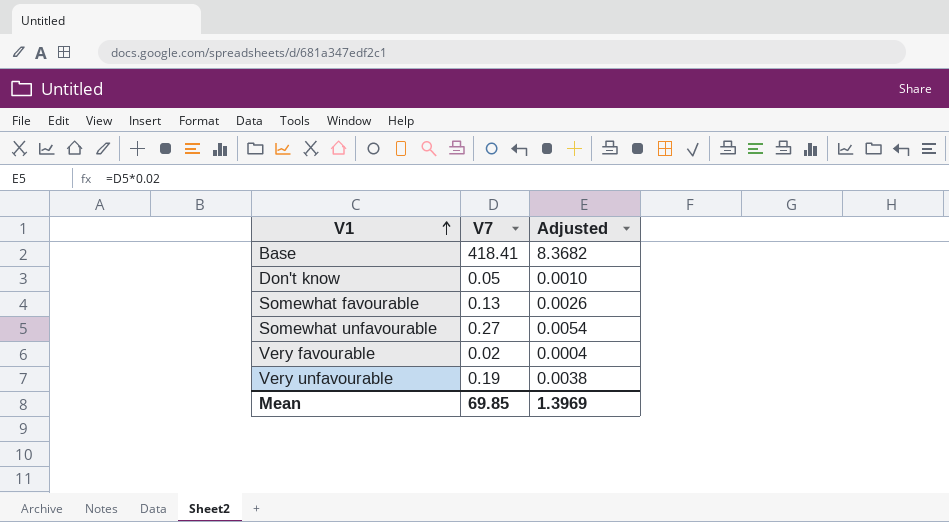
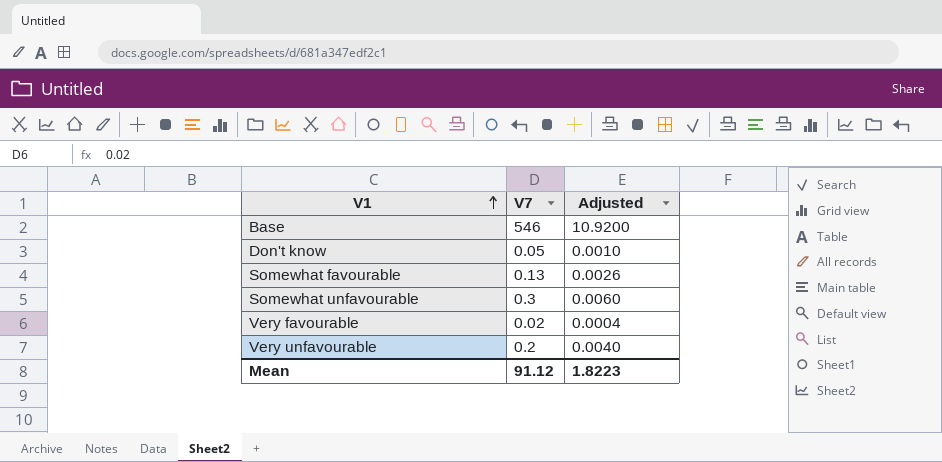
Base | V7: 418.41 -> 546
Base | Adjusted: 8.3682 -> 10.9200
Somewhat unfavourable | V7: 0.27 -> 0.3
Somewhat unfavourable | Adjusted: 0.0054 -> 0.0060
Very unfavourable | V7: 0.19 -> 0.2
Very unfavourable | Adjusted: 0.0038 -> 0.0040
Mean | V7: 69.85 -> 91.12
Mean | Adjusted: 1.3969 -> 1.8223

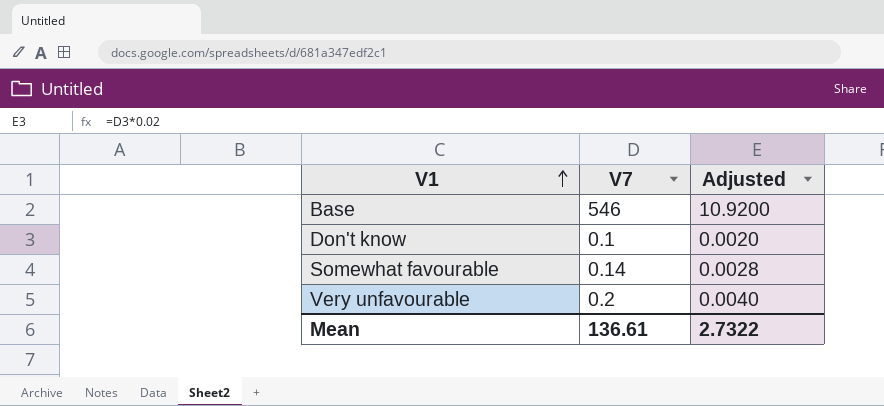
row Somewhat unfavourable: 0.3 | 0.0060 -> none
row Very favourable: 0.02 | 0.0004 -> none
Don't know | V7: 0.05 -> 0.1
Don't know | Adjusted: 0.0010 -> 0.0020
Somewhat favourable | V7: 0.13 -> 0.14
Somewhat favourable | Adjusted: 0.0026 -> 0.0028
Mean | V7: 91.12 -> 136.61
Mean | Adjusted: 1.8223 -> 2.7322

